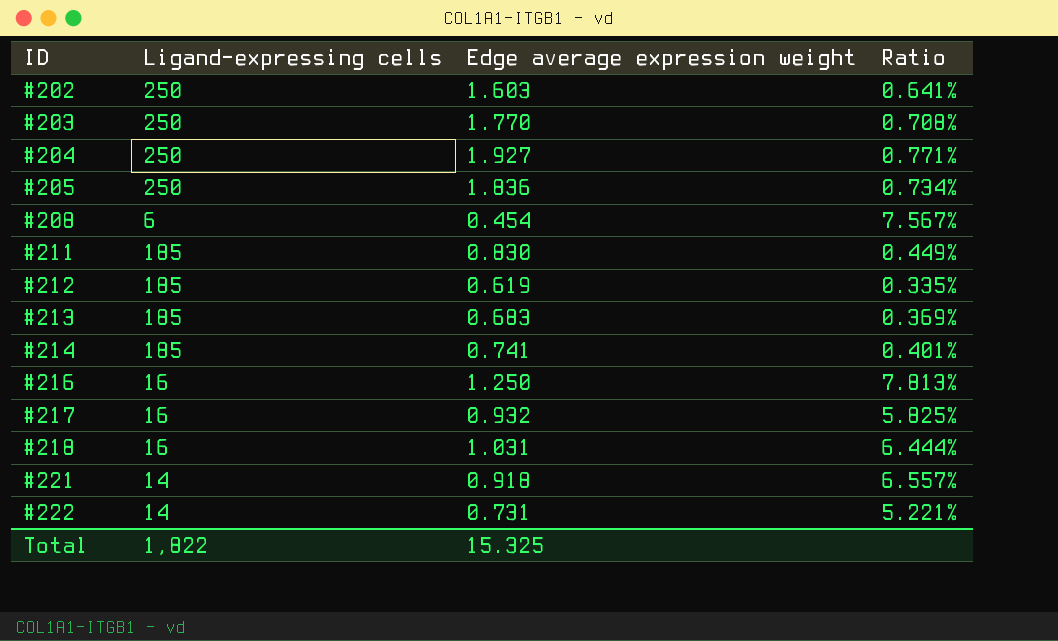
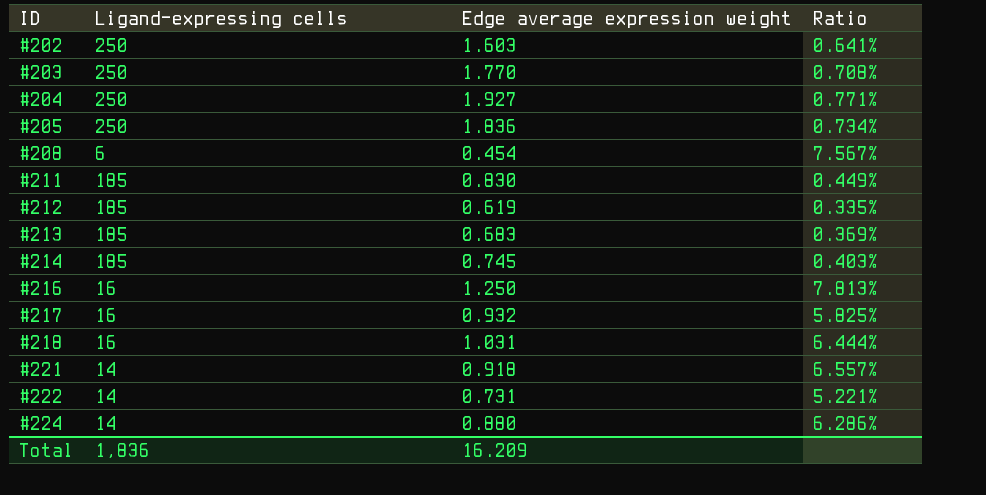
#214 | Edge average expression weight: 0.741 -> 0.745
#214 | Ratio: 0.401% -> 0.403%
row #224: none -> 14 | 0.880 | 6.286%
Total | Ligand-expressing cells: 1,822 -> 1,836
Total | Edge average expression weight: 15.325 -> 16.209

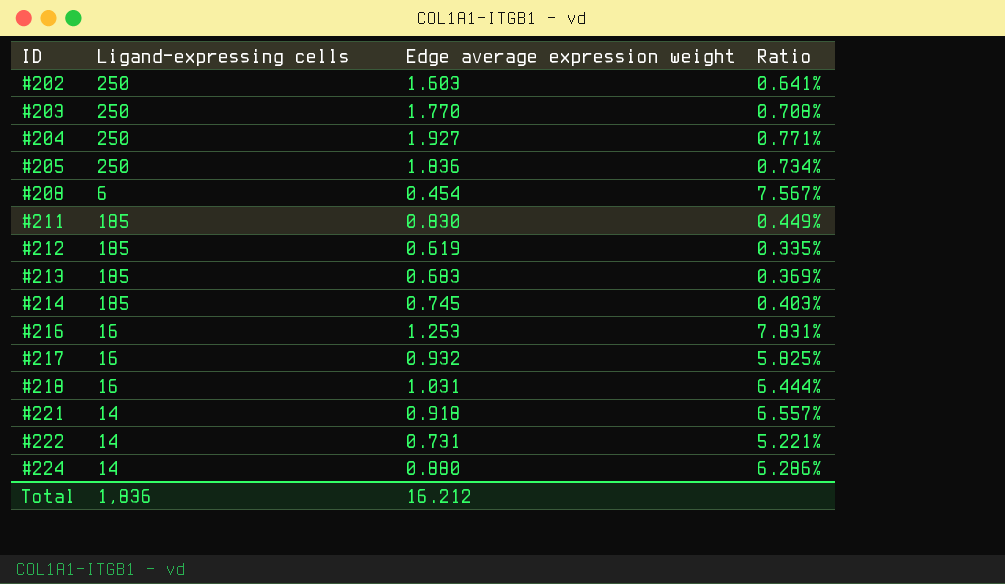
#216 | Edge average expression weight: 1.250 -> 1.253
#216 | Ratio: 7.813% -> 7.831%
Total | Edge average expression weight: 16.209 -> 16.212

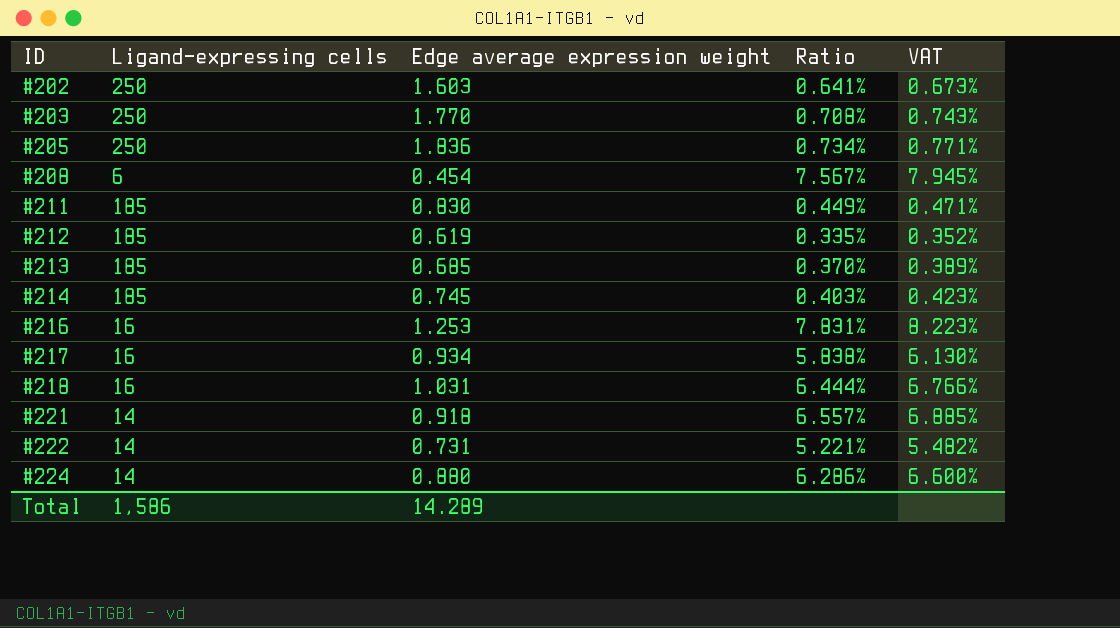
column VAT | formula: none -> [Ratio] * 1.05
row #204: 250 | 1.927 | 0.771% -> none
#213 | Edge average expression weight: 0.683 -> 0.685
#213 | Ratio: 0.369% -> 0.370%
#217 | Edge average expression weight: 0.932 -> 0.934
#217 | Ratio: 5.825% -> 5.838%
Total | Ligand-expressing cells: 1,836 -> 1,586
Total | Edge average expression weight: 16.212 -> 14.289

